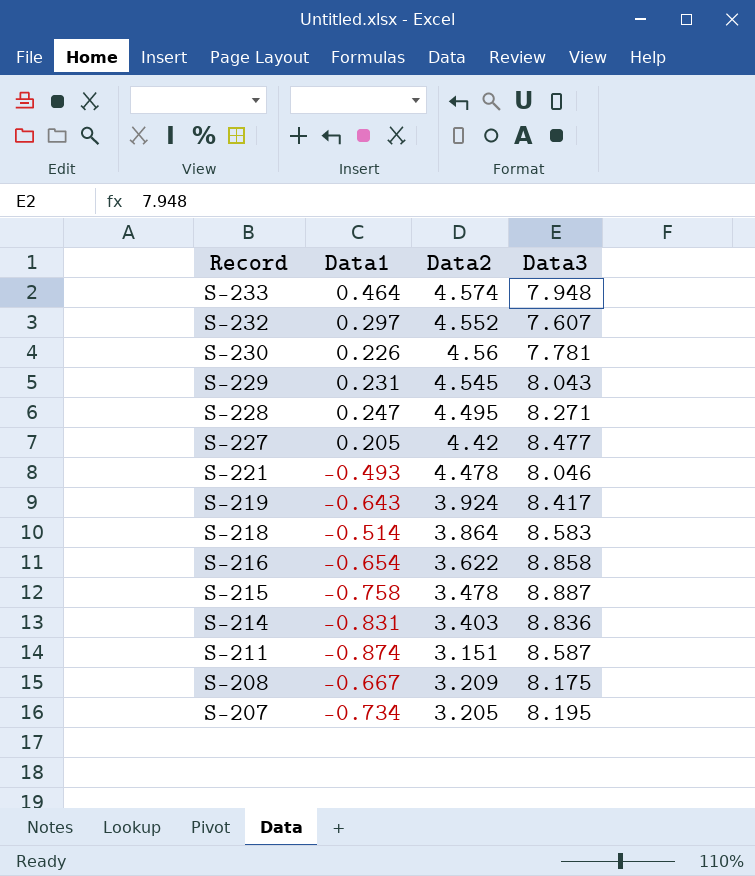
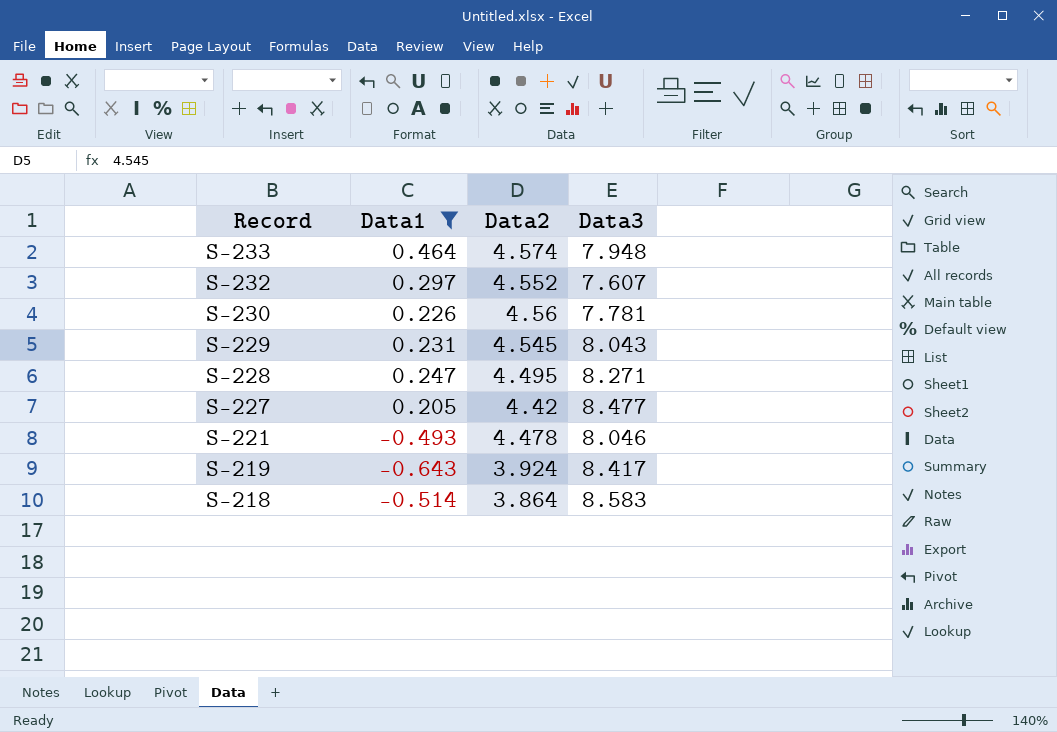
filter: none -> Data1 >= -0.643

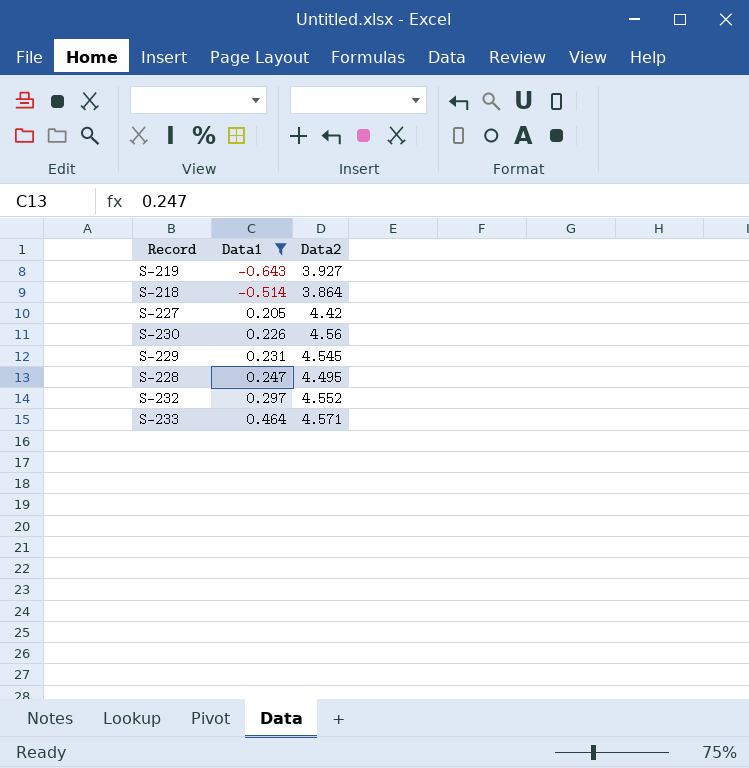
row order: Record descending -> Data1 ascending
column Data3 | position: 4 -> none
row S-221: -0.493 | 4.478 | 8.046 -> none
S-219 | Data2: 3.924 -> 3.927
S-233 | Data2: 4.574 -> 4.571

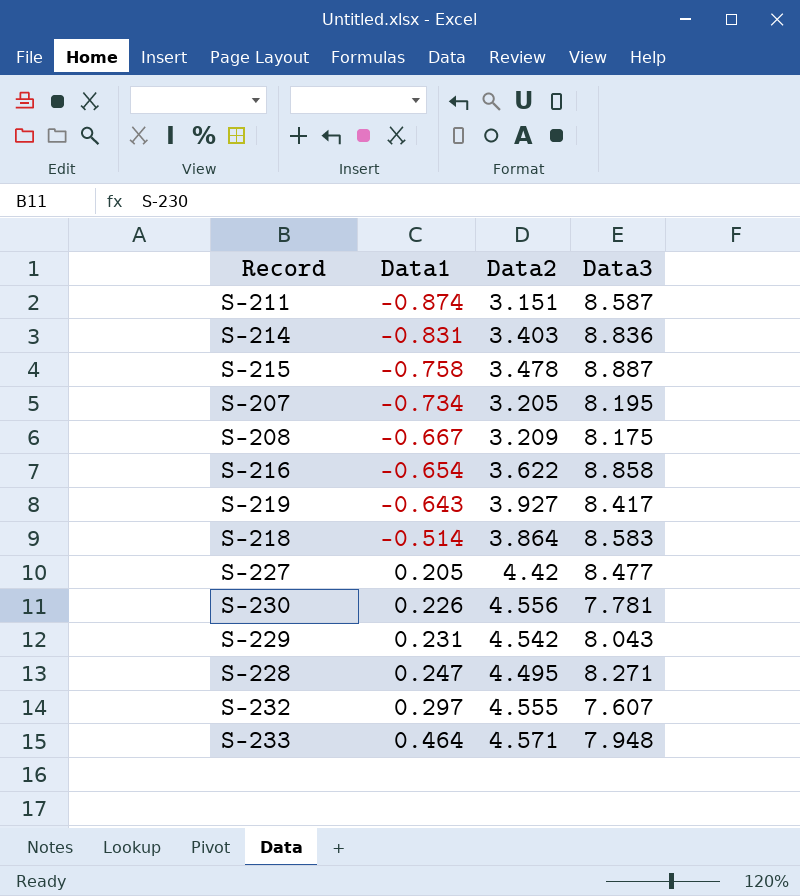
filter: Data1 >= -0.643 -> none
column Data3 | position: none -> 4
S-230 | Data2: 4.56 -> 4.556
S-229 | Data2: 4.545 -> 4.542
S-232 | Data2: 4.552 -> 4.555

